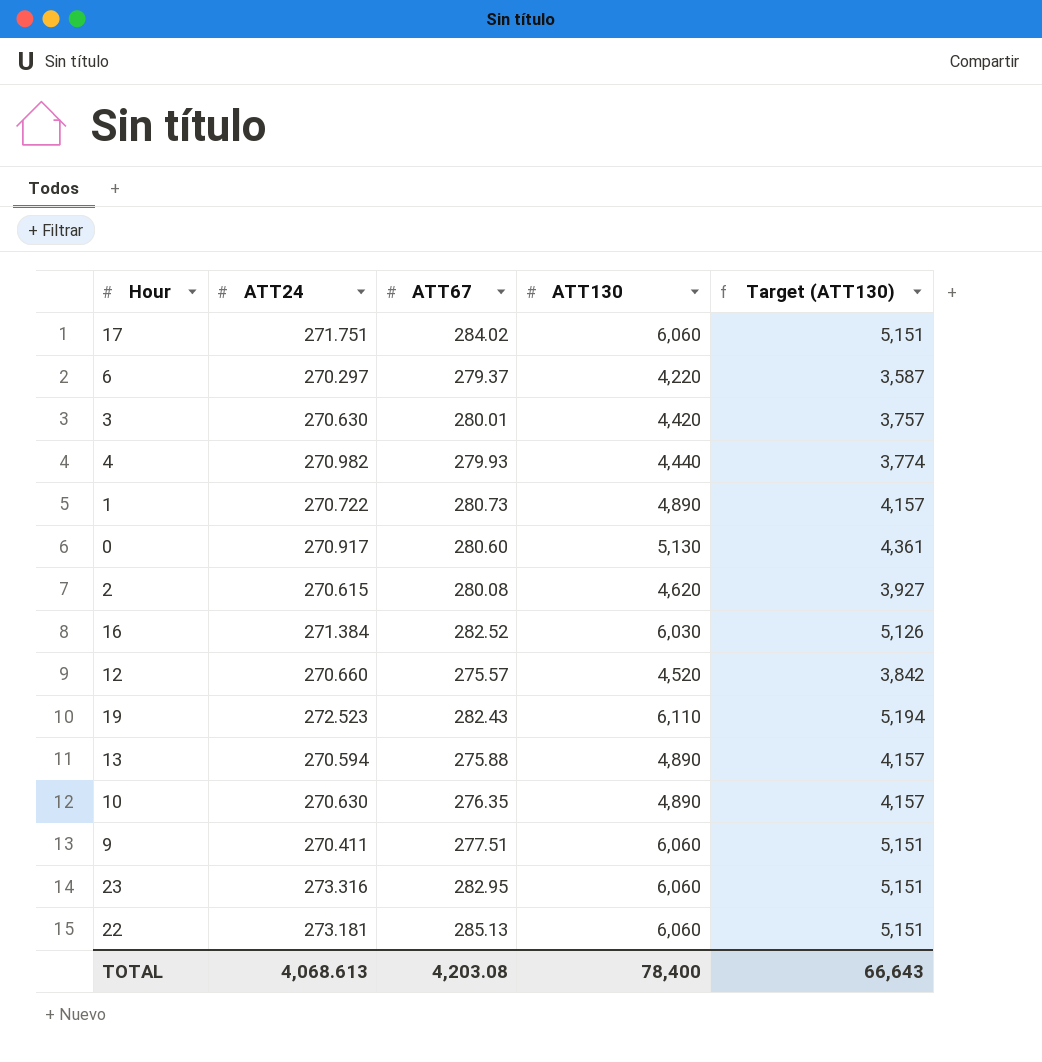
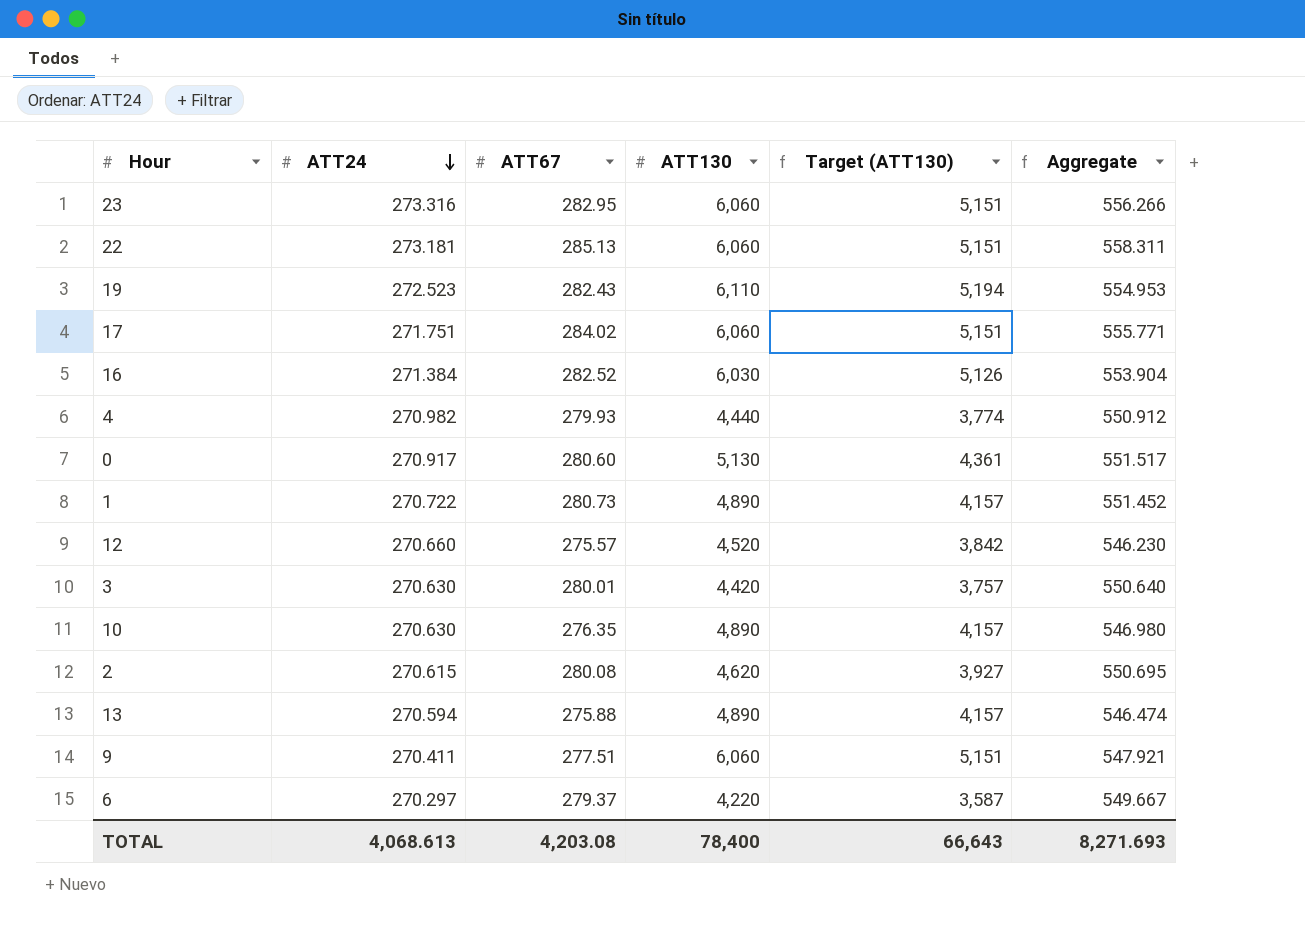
row order: none -> ATT24 descending
column Aggregate | formula: none -> [ATT24] + [ATT67]

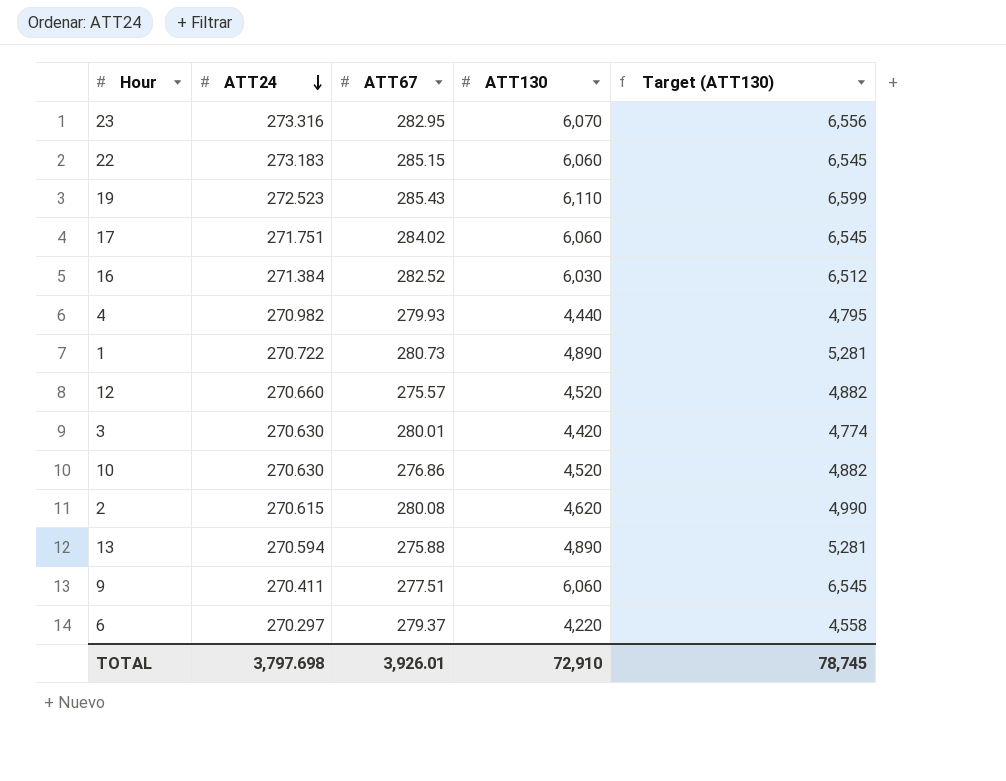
column Aggregate | formula: [ATT24] + [ATT67] -> none
column Target (ATT130) | formula: [ATT130] * 0.85 -> [ATT130] * 1.08
row 0: 270.917 | 280.60 | 5,130 | 4,361 | 551.517 -> none
23 | ATT130: 6,060 -> 6,070
22 | ATT24: 273.181 -> 273.183
22 | ATT67: 285.13 -> 285.15
19 | ATT67: 282.43 -> 285.43
10 | ATT67: 276.35 -> 276.86
10 | ATT130: 4,890 -> 4,520
TOTAL | ATT24: 4,068.613 -> 3,797.698
TOTAL | ATT67: 4,203.08 -> 3,926.01
TOTAL | ATT130: 78,400 -> 72,910
TOTAL | Target (ATT130): 66,643 -> 78,745

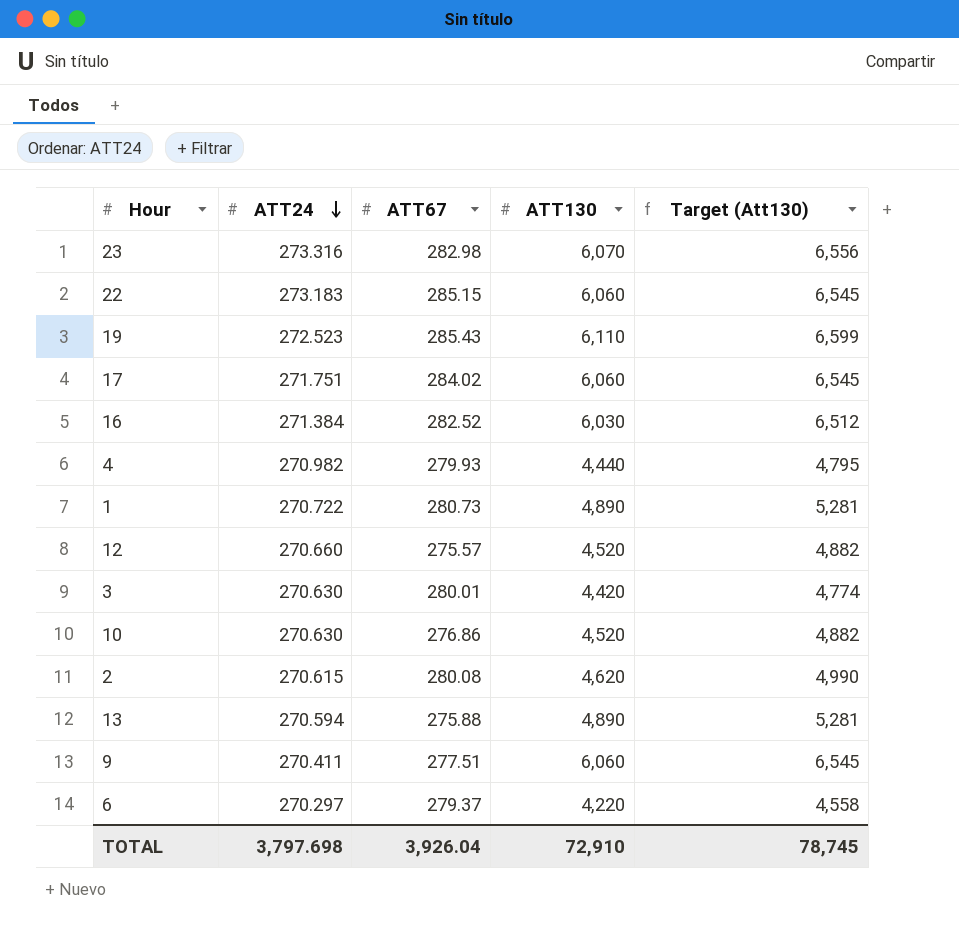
column name: Target (ATT130) -> Target (Att130)
23 | ATT67: 282.95 -> 282.98
TOTAL | ATT67: 3,926.01 -> 3,926.04

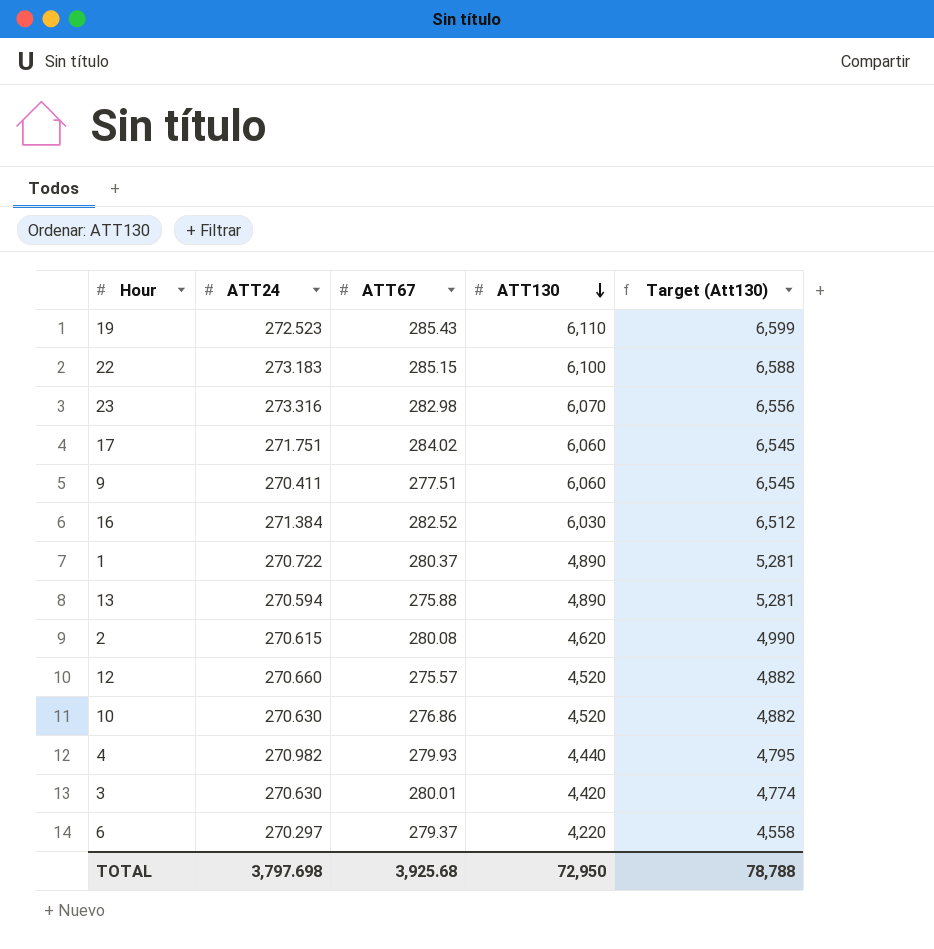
row order: ATT24 descending -> ATT130 descending
22 | ATT130: 6,060 -> 6,100
22 | Target (Att130): 6,545 -> 6,588
1 | ATT67: 280.73 -> 280.37
TOTAL | ATT67: 3,926.04 -> 3,925.68
TOTAL | ATT130: 72,910 -> 72,950
TOTAL | Target (Att130): 78,745 -> 78,788

